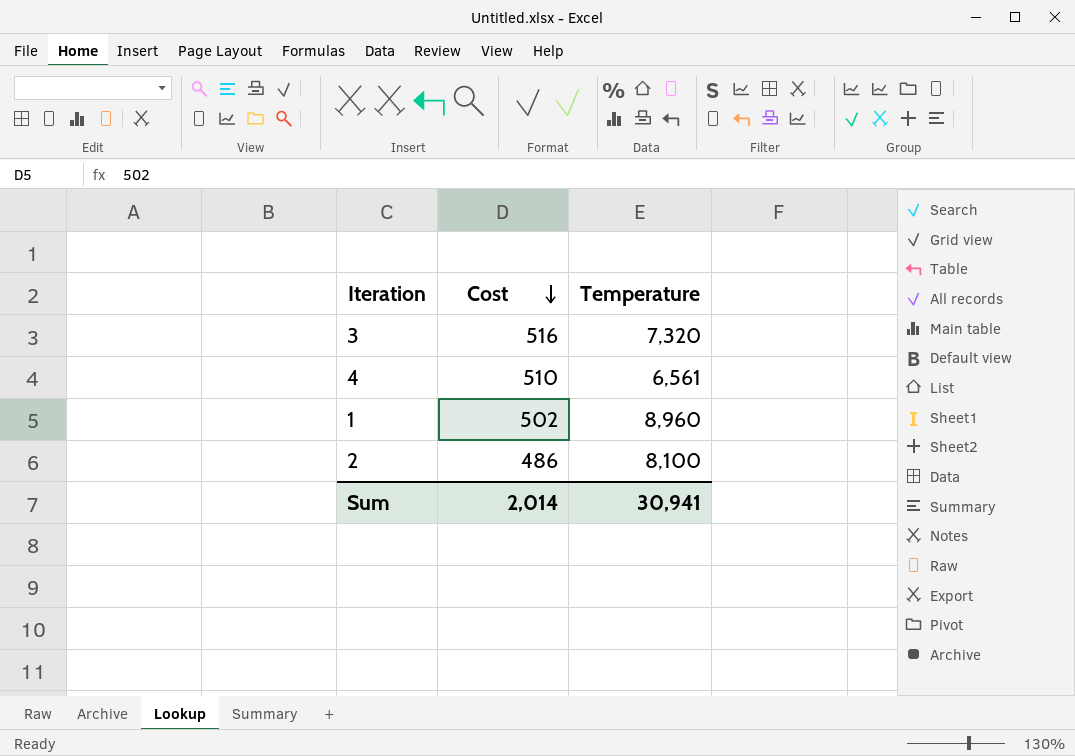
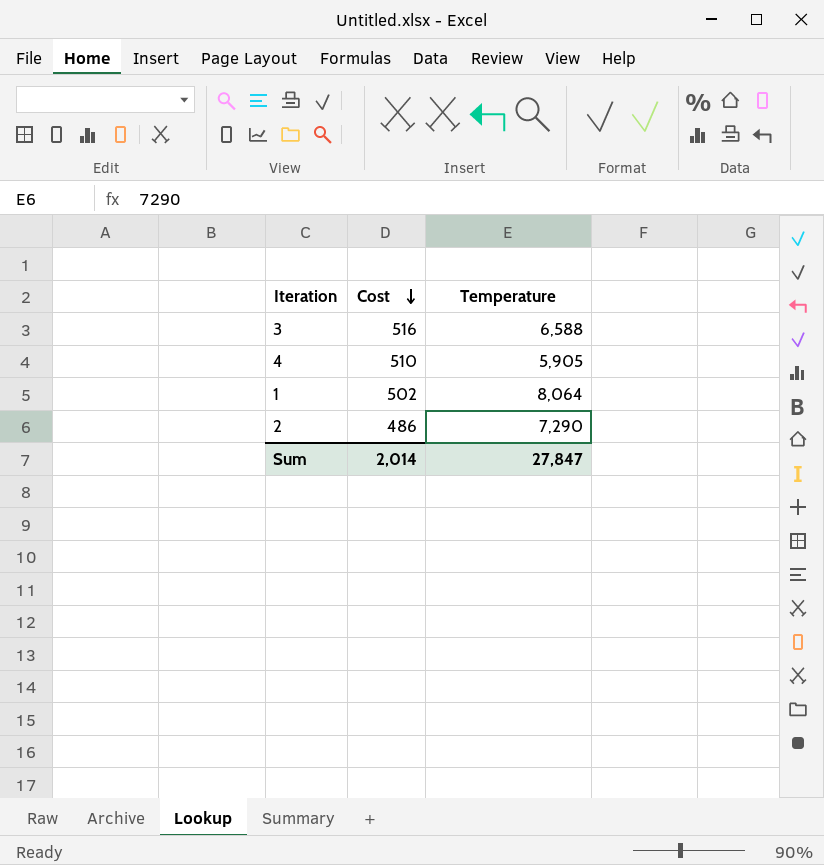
3 | Temperature: 7,320 -> 6,588
4 | Temperature: 6,561 -> 5,905
1 | Temperature: 8,960 -> 8,064
2 | Temperature: 8,100 -> 7,290
Sum | Temperature: 30,941 -> 27,847

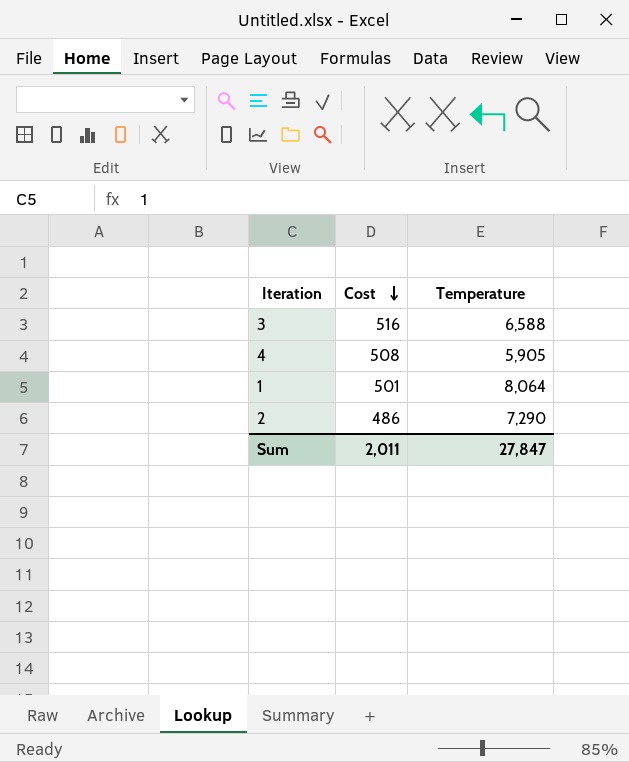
4 | Cost: 510 -> 508
1 | Cost: 502 -> 501
Sum | Cost: 2,014 -> 2,011

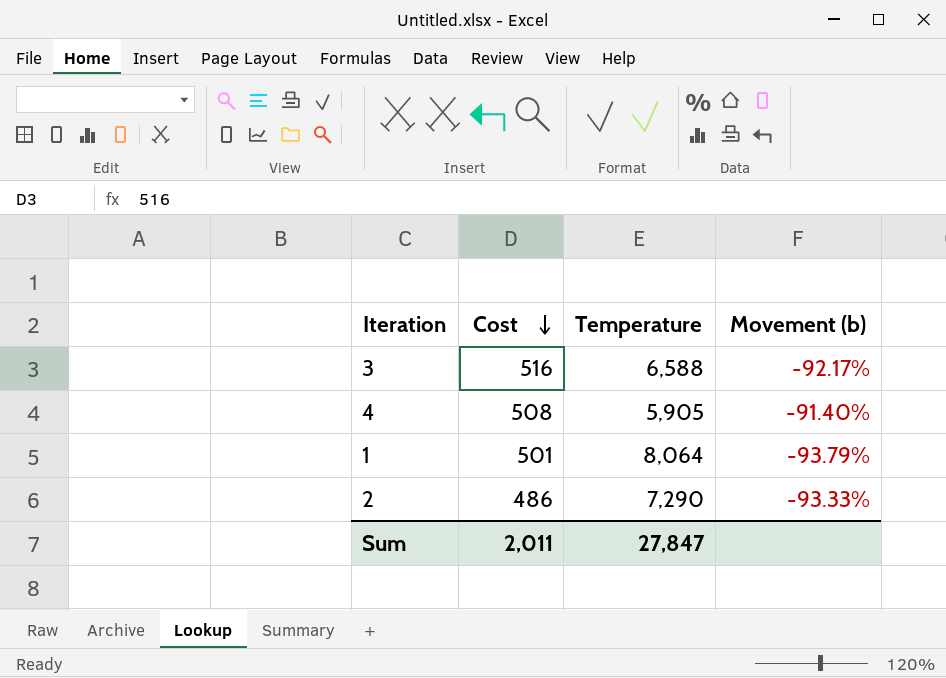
column Movement (b) | formula: none -> ([Cost] - [Temperature]) / [Temperature]

